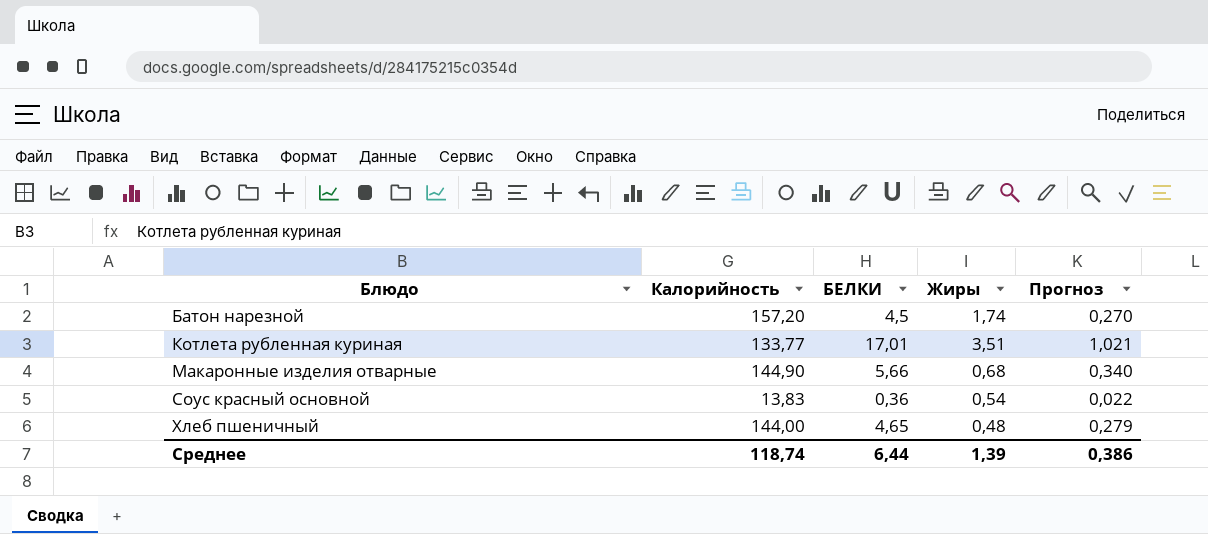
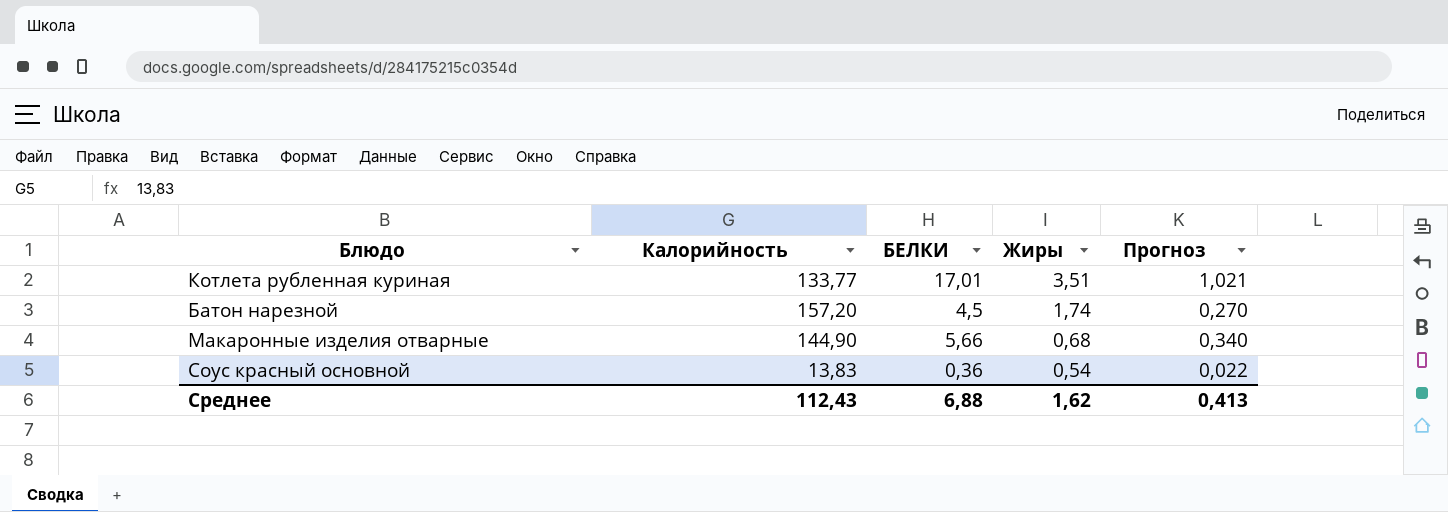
row order: Блюдо ascending -> Жиры descending
row Хлеб пшеничный: 144,00 | 4,65 | 0,48 | 0,279 -> none
Среднее | Калорийность: 118,74 -> 112,43
Среднее | БЕЛКИ: 6,44 -> 6,88
Среднее | Жиры: 1,39 -> 1,62
Среднее | Прогноз: 0,386 -> 0,413

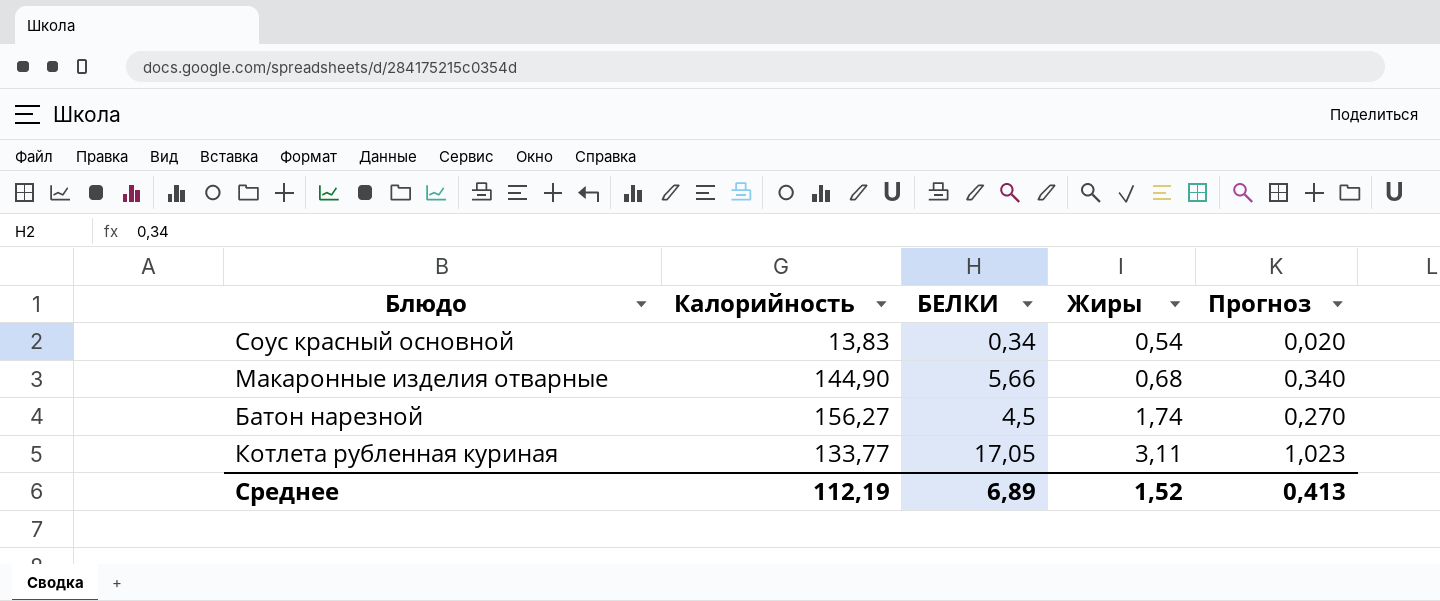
row order: Жиры descending -> Жиры ascending
Соус красный основной | БЕЛКИ: 0,36 -> 0,34
Соус красный основной | Прогноз: 0,022 -> 0,020
Батон нарезной | Калорийность: 157,20 -> 156,27
Котлета рубленная куриная | БЕЛКИ: 17,01 -> 17,05
Котлета рубленная куриная | Жиры: 3,51 -> 3,11
Котлета рубленная куриная | Прогноз: 1,021 -> 1,023
Среднее | Калорийность: 112,43 -> 112,19
Среднее | БЕЛКИ: 6,88 -> 6,89
Среднее | Жиры: 1,62 -> 1,52

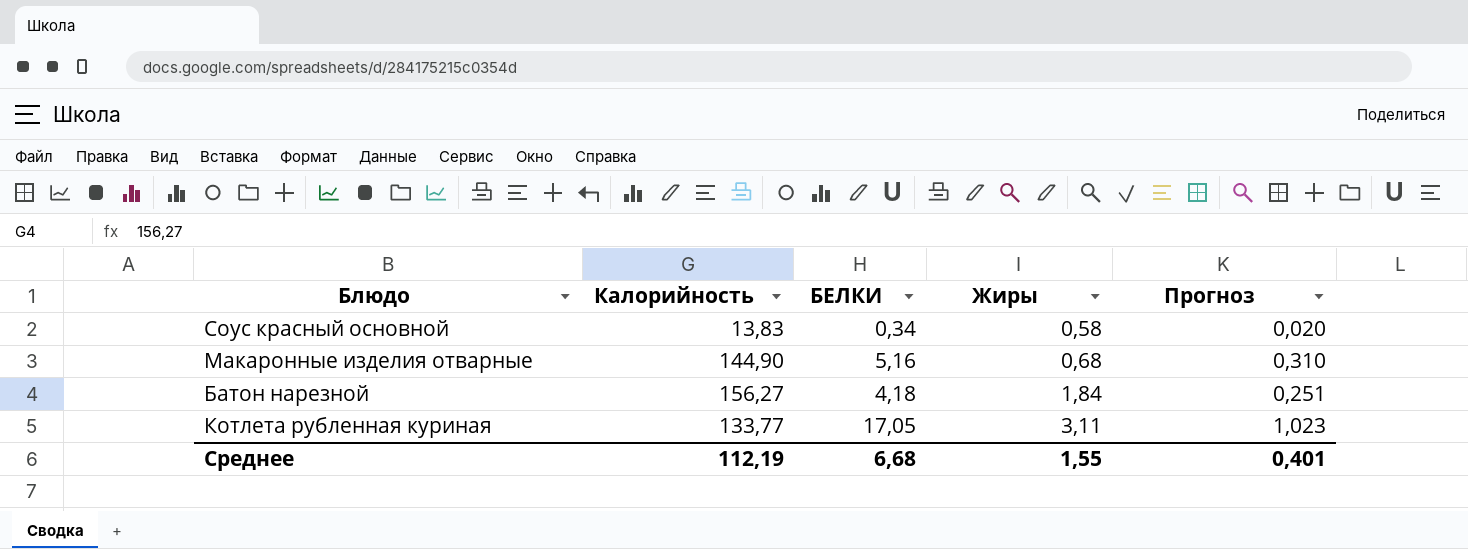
Соус красный основной | Жиры: 0,54 -> 0,58
Макаронные изделия отварные | БЕЛКИ: 5,66 -> 5,16
Макаронные изделия отварные | Прогноз: 0,340 -> 0,310
Батон нарезной | БЕЛКИ: 4,5 -> 4,18
Батон нарезной | Жиры: 1,74 -> 1,84
Батон нарезной | Прогноз: 0,270 -> 0,251
Среднее | БЕЛКИ: 6,89 -> 6,68
Среднее | Жиры: 1,52 -> 1,55
Среднее | Прогноз: 0,413 -> 0,401

